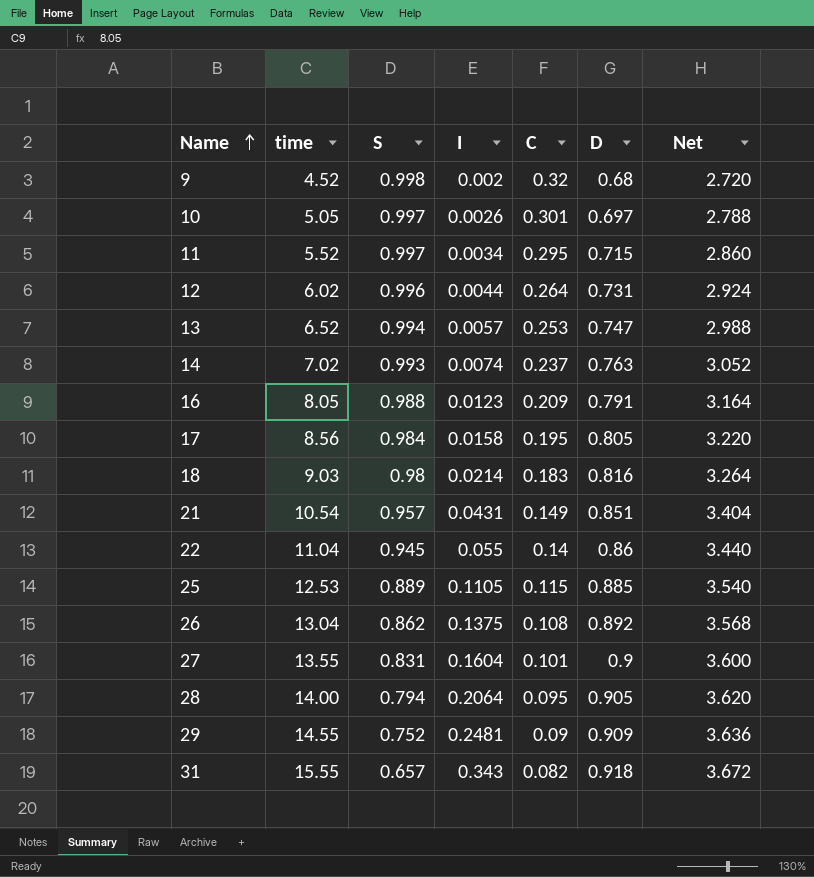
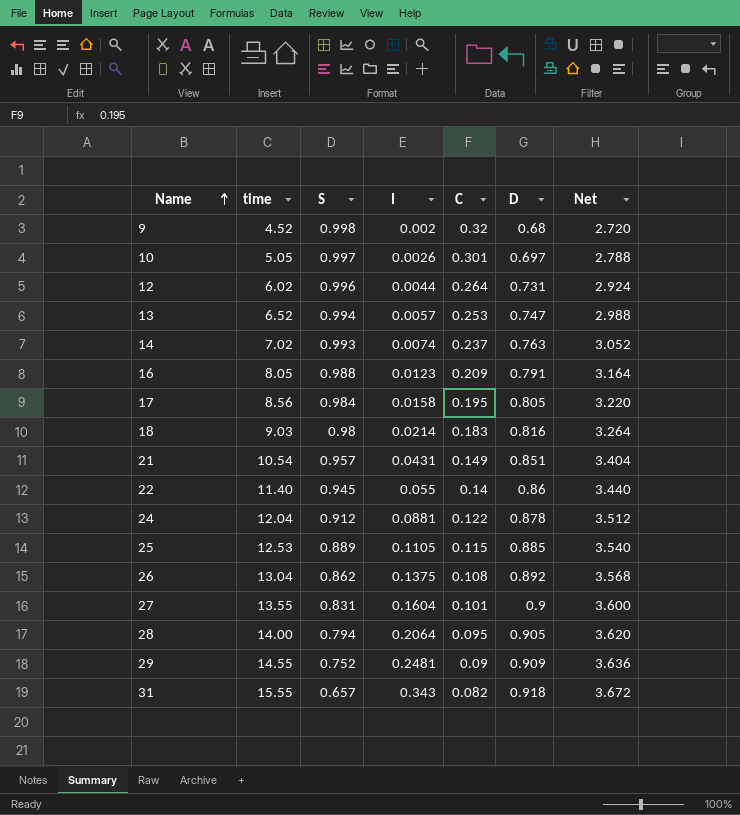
row 11: 5.52 | 0.997 | 0.0034 | 0.295 | 0.715 | 2.860 -> none
22 | time: 11.04 -> 11.40
row 24: none -> 12.04 | 0.912 | 0.0881 | 0.122 | 0.878 | 3.512

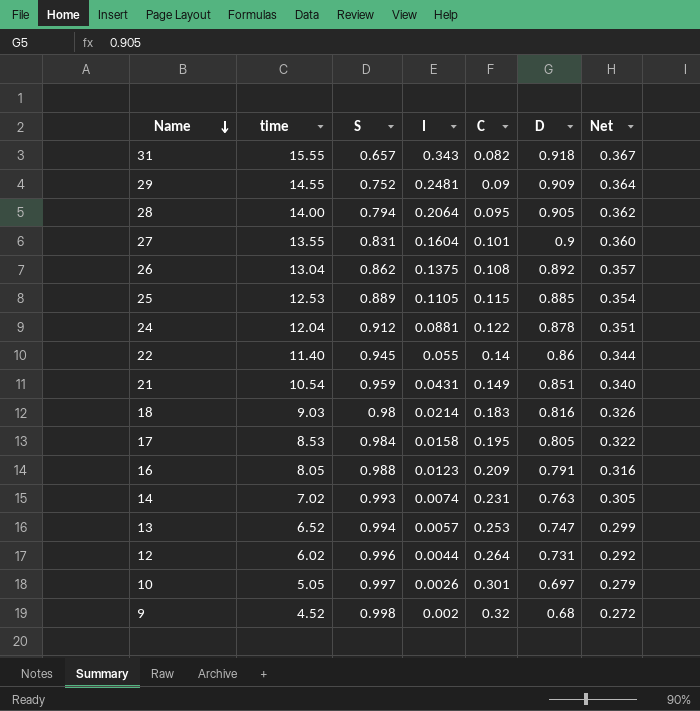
row order: Name ascending -> Name descending
column Net | formula: [D] * 4 -> [D] * 0.4
21 | S: 0.957 -> 0.959
17 | time: 8.56 -> 8.53
14 | C: 0.237 -> 0.231

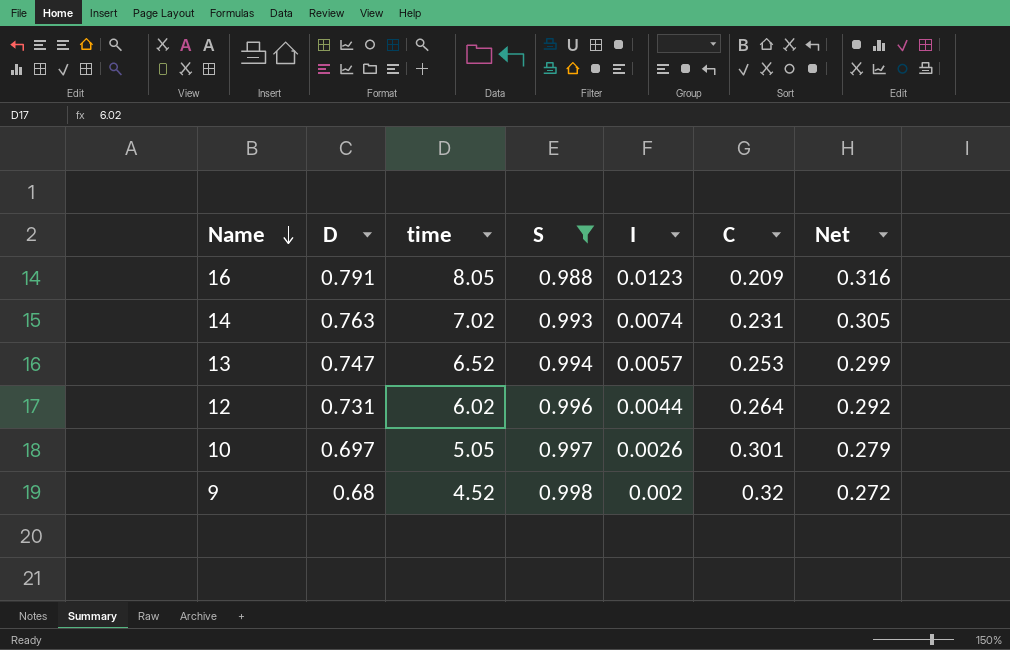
filter: none -> S >= 0.988
column D | position: 6 -> 2

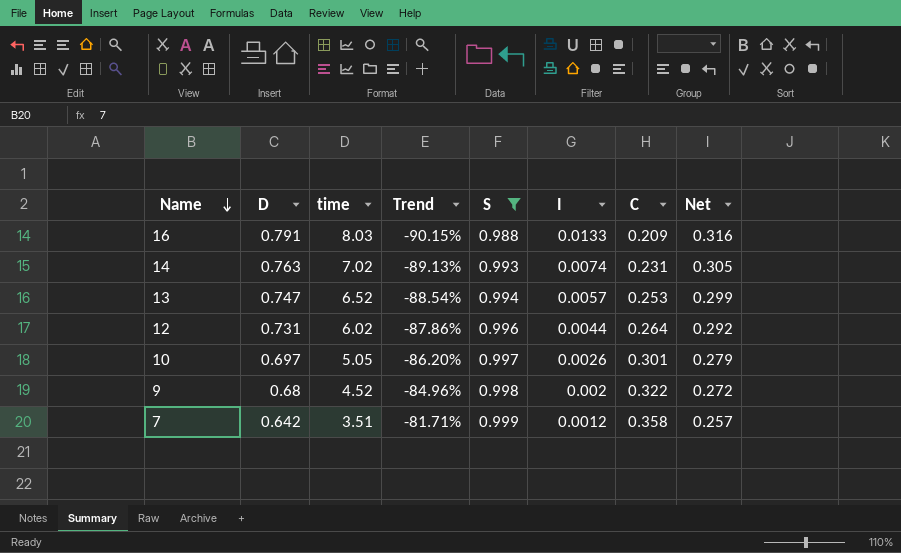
column Trend | formula: none -> ([D] - [time]) / [time]
16 | time: 8.05 -> 8.03
16 | I: 0.0123 -> 0.0133
9 | C: 0.32 -> 0.322
row 7: none -> 0.642 | 3.51 | -81.71% | 0.999 | 0.0012 | 0.358 | 0.257

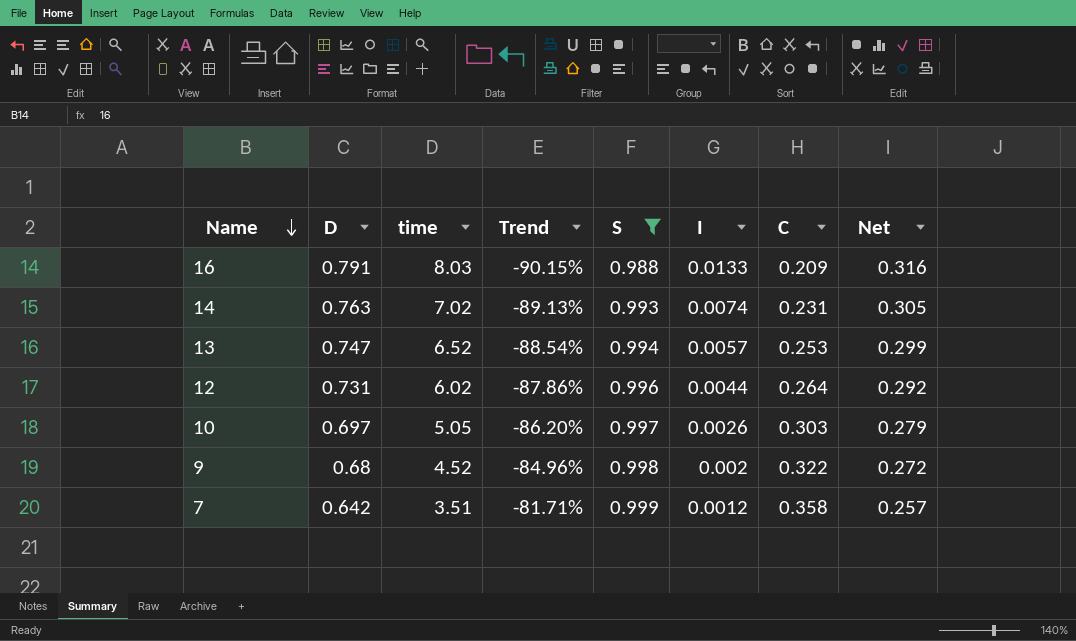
10 | C: 0.301 -> 0.303

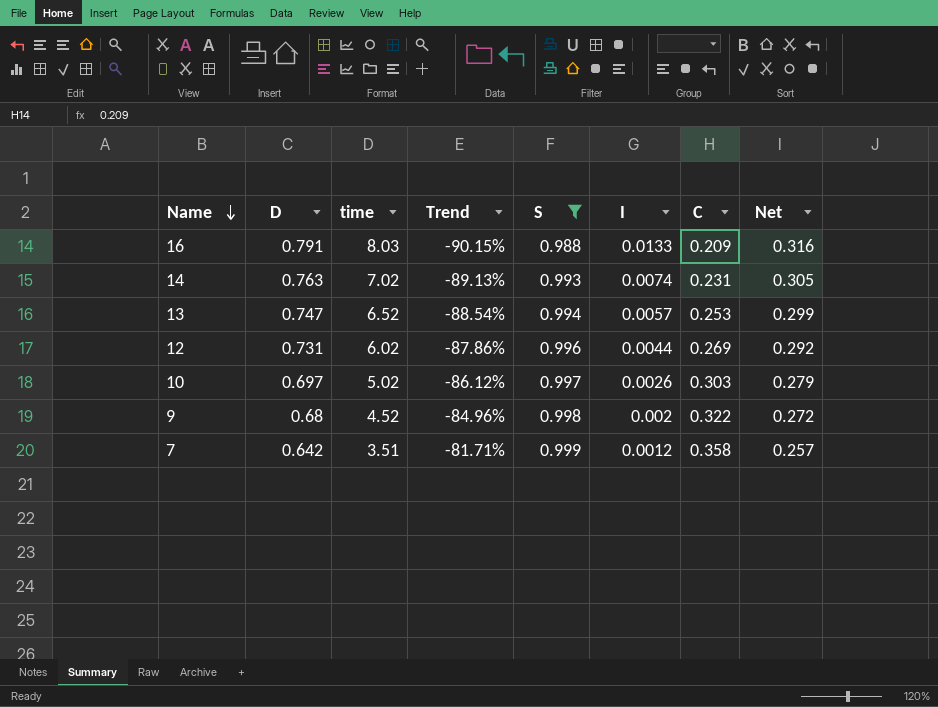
12 | C: 0.264 -> 0.269
10 | time: 5.05 -> 5.02
10 | Trend: -86.20% -> -86.12%

